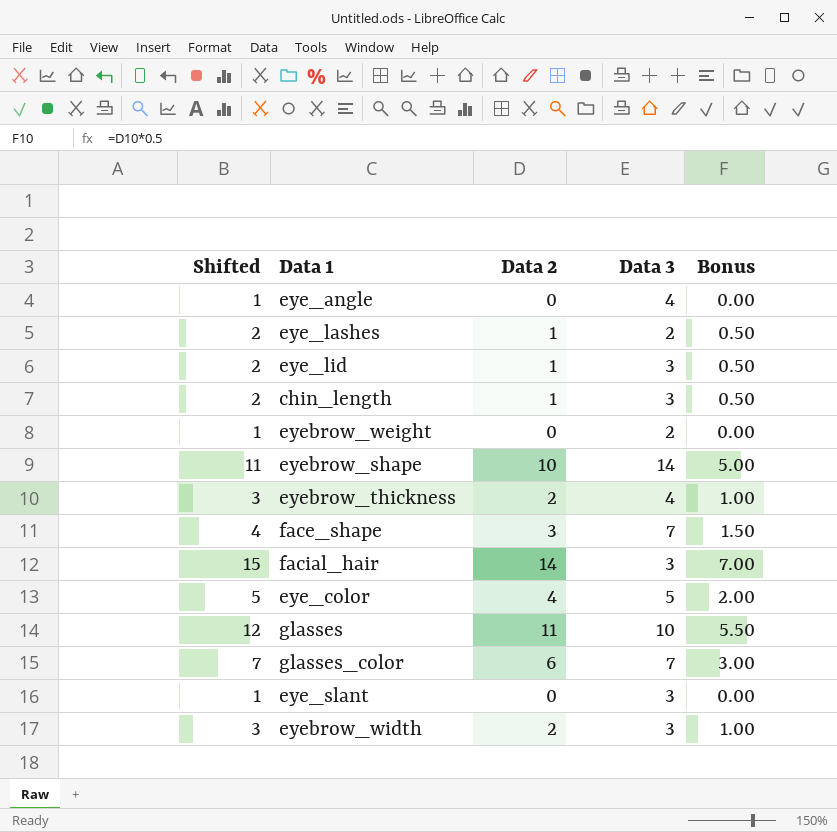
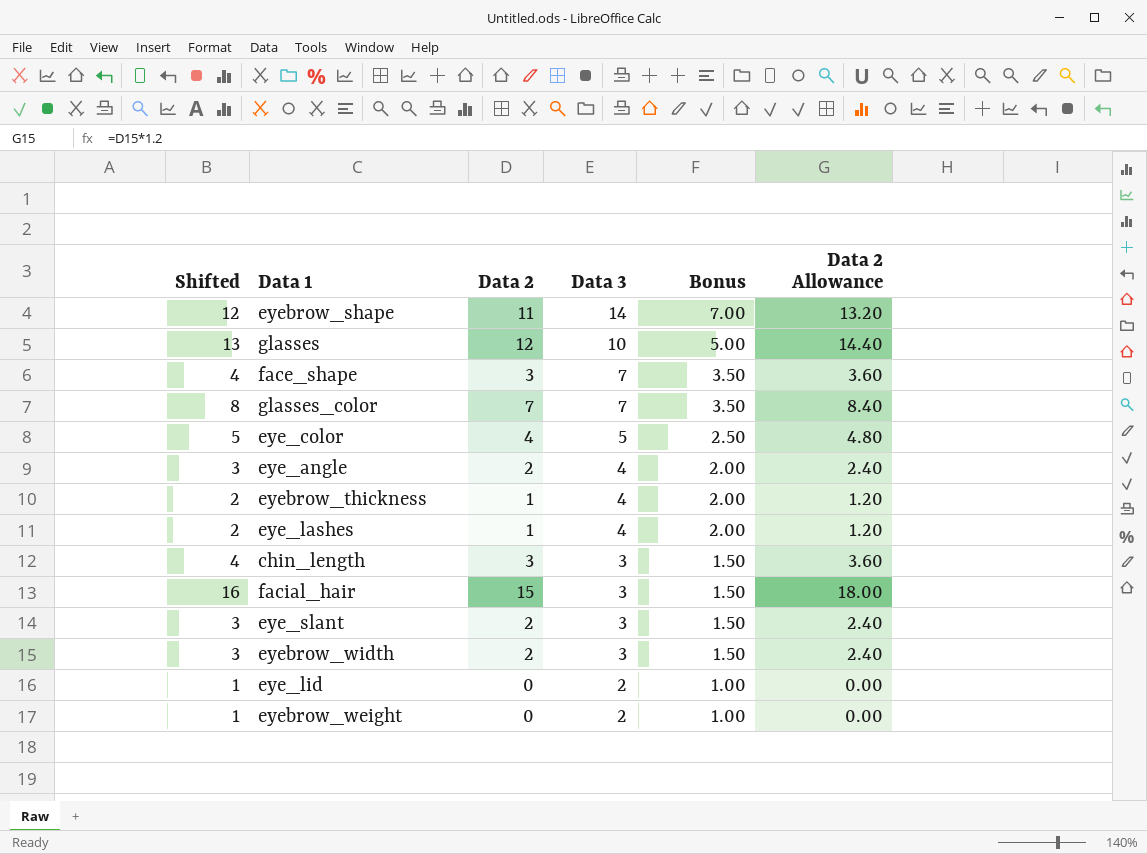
row order: none -> Data 3 descending
column Bonus | formula: [Data 2] * 0.5 -> [Data 3] * 0.5
column Data 2 Allowance | formula: none -> [Data 2] * 1.2
eyebrow_shape | Shifted: 11 -> 12
eyebrow_shape | Data 2: 10 -> 11
glasses | Shifted: 12 -> 13
glasses | Data 2: 11 -> 12
glasses_color | Shifted: 7 -> 8
glasses_color | Data 2: 6 -> 7
eye_angle | Shifted: 1 -> 3
eye_angle | Data 2: 0 -> 2
eyebrow_thickness | Shifted: 3 -> 2
eyebrow_thickness | Data 2: 2 -> 1
eye_lashes | Data 3: 2 -> 4
chin_length | Shifted: 2 -> 4
chin_length | Data 2: 1 -> 3
facial_hair | Shifted: 15 -> 16
facial_hair | Data 2: 14 -> 15
eye_slant | Shifted: 1 -> 3
eye_slant | Data 2: 0 -> 2
eye_lid | Shifted: 2 -> 1
eye_lid | Data 2: 1 -> 0
eye_lid | Data 3: 3 -> 2

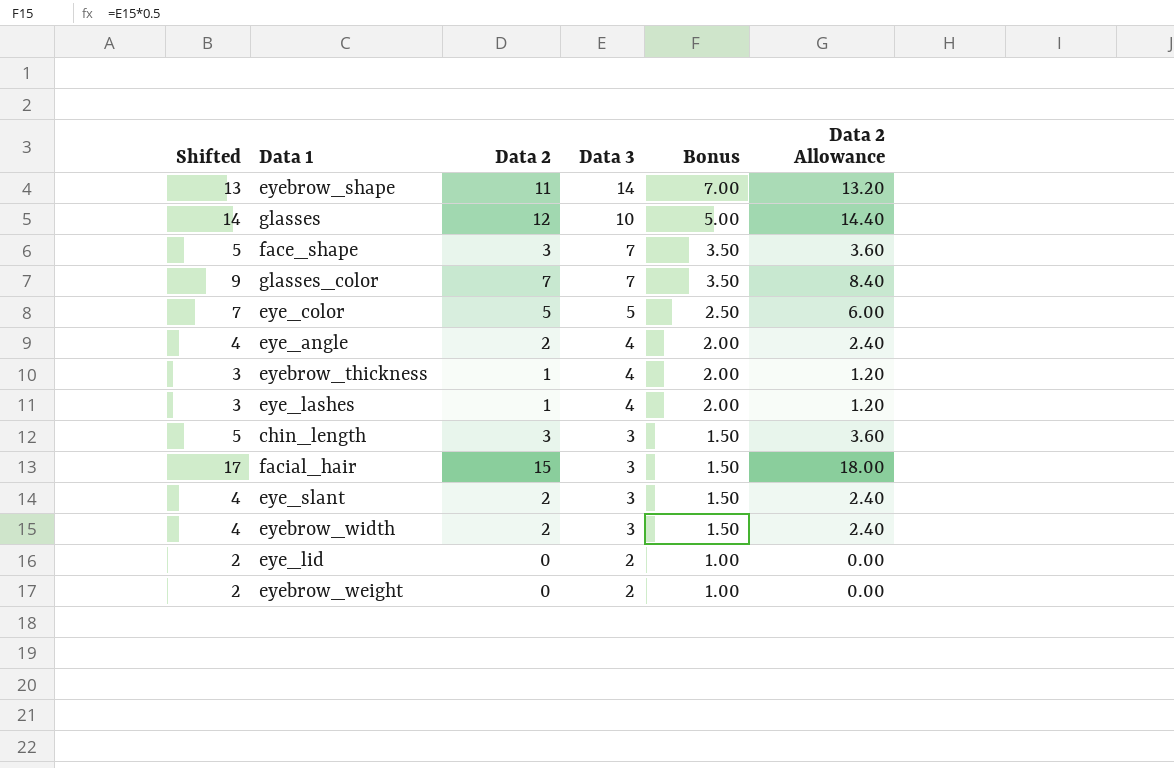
column Shifted | formula: [Data 2] + 1 -> [Data 2] + 2
eye_color | Data 2: 4 -> 5
eye_color | Data 2 Allowance: 4.80 -> 6.00

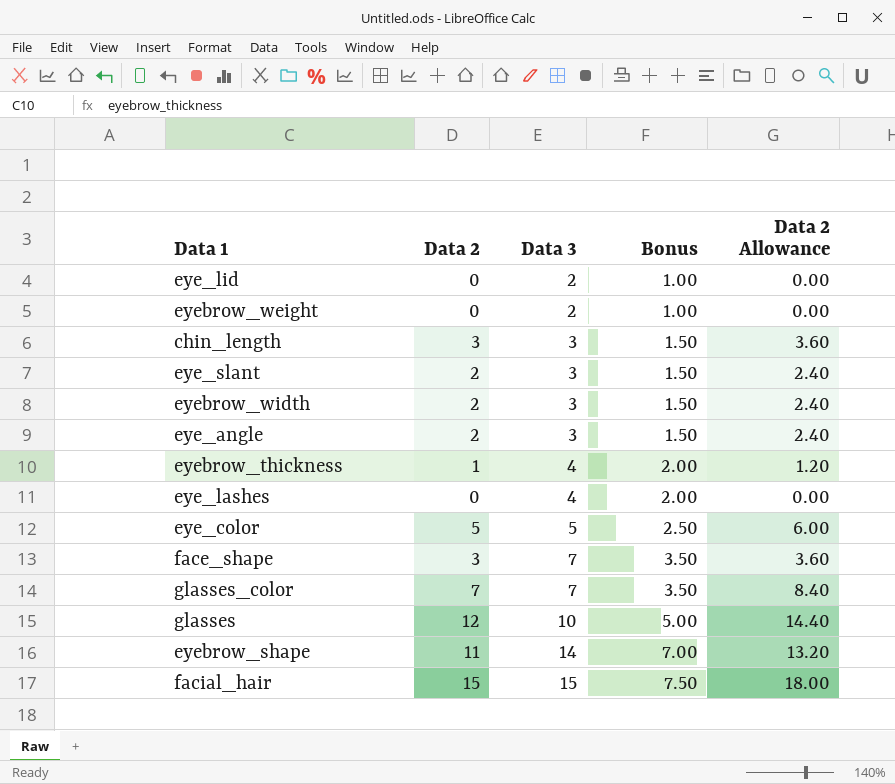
row order: Data 3 descending -> Data 3 ascending
column Shifted | formula: [Data 2] + 2 -> none
eye_angle | Data 3: 4 -> 3
eye_angle | Bonus: 2.00 -> 1.50
eye_lashes | Data 2: 1 -> 0
eye_lashes | Data 2 Allowance: 1.20 -> 0.00
facial_hair | Data 3: 3 -> 15
facial_hair | Bonus: 1.50 -> 7.50

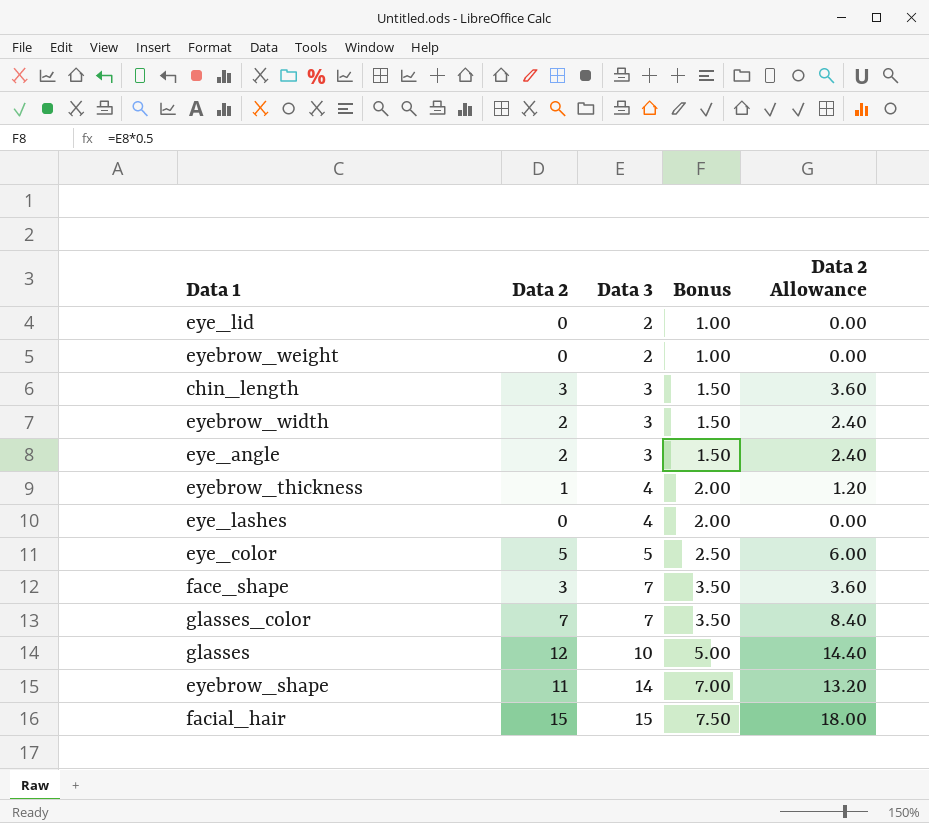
row eye_slant: 2 | 3 | 1.50 | 2.40 -> none

